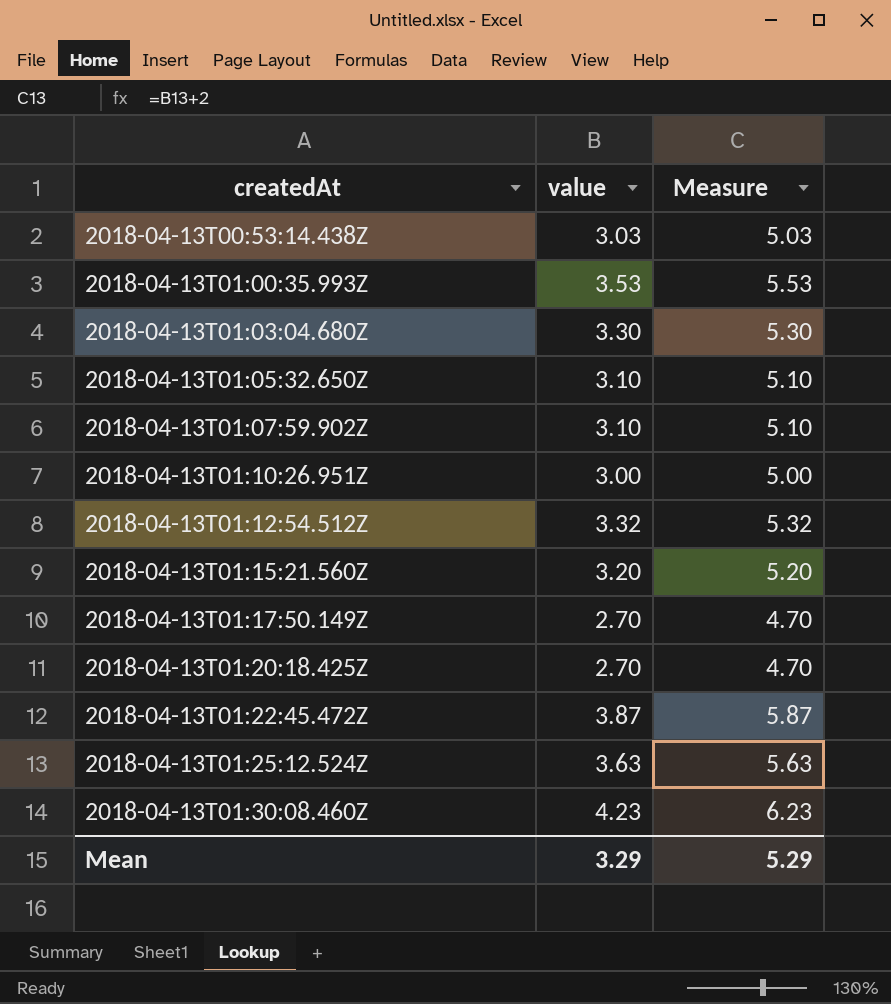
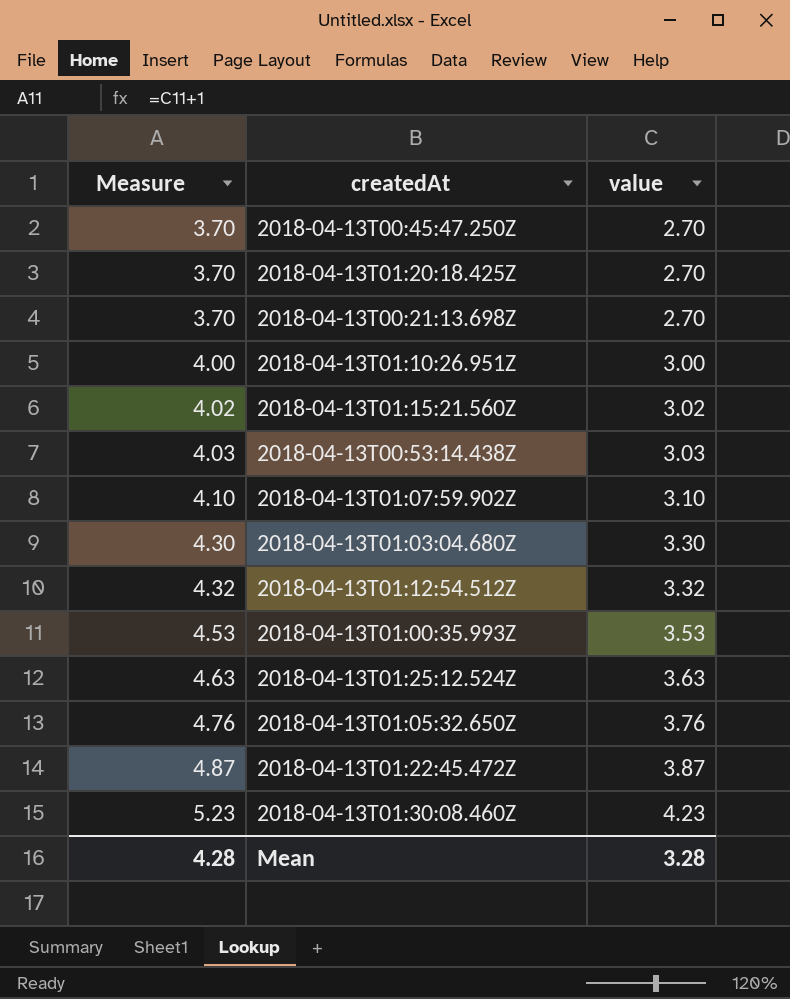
row order: createdAt ascending -> Measure ascending
column Measure | formula: [value] + 2 -> [value] + 1
column Measure | position: 3 -> 1
row 2018-04-13T01:17:50.149Z: 2.70 | 4.70 -> none
row 2018-04-13T00:45:47.250Z: none -> 3.70 | 2.70
row 2018-04-13T00:21:13.698Z: none -> 3.70 | 2.70
2018-04-13T01:15:21.560Z | value: 3.20 -> 3.02
2018-04-13T01:05:32.650Z | value: 3.10 -> 3.76
Mean | Measure: 5.29 -> 4.28
Mean | value: 3.29 -> 3.28

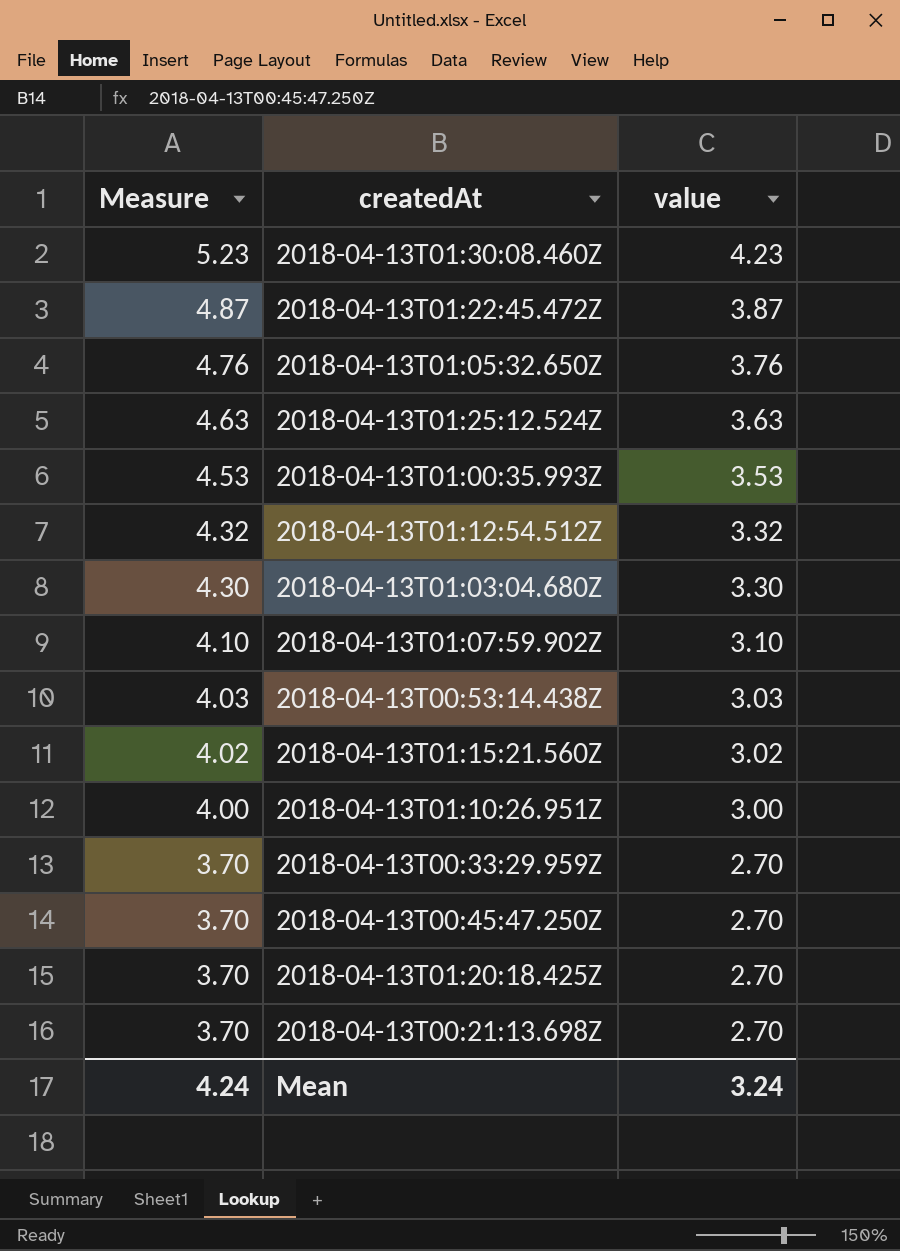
row order: Measure ascending -> Measure descending
row 2018-04-13T00:33:29.959Z: none -> 3.70 | 2.70
Mean | Measure: 4.28 -> 4.24
Mean | value: 3.28 -> 3.24

